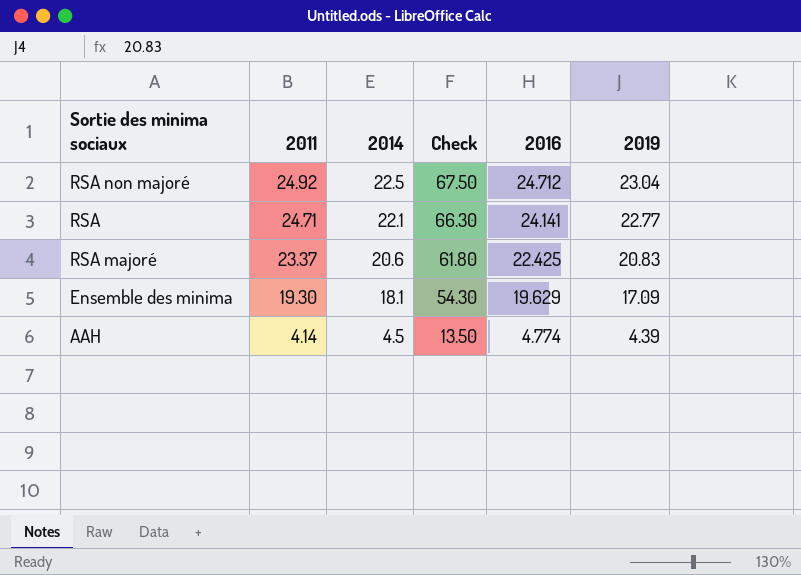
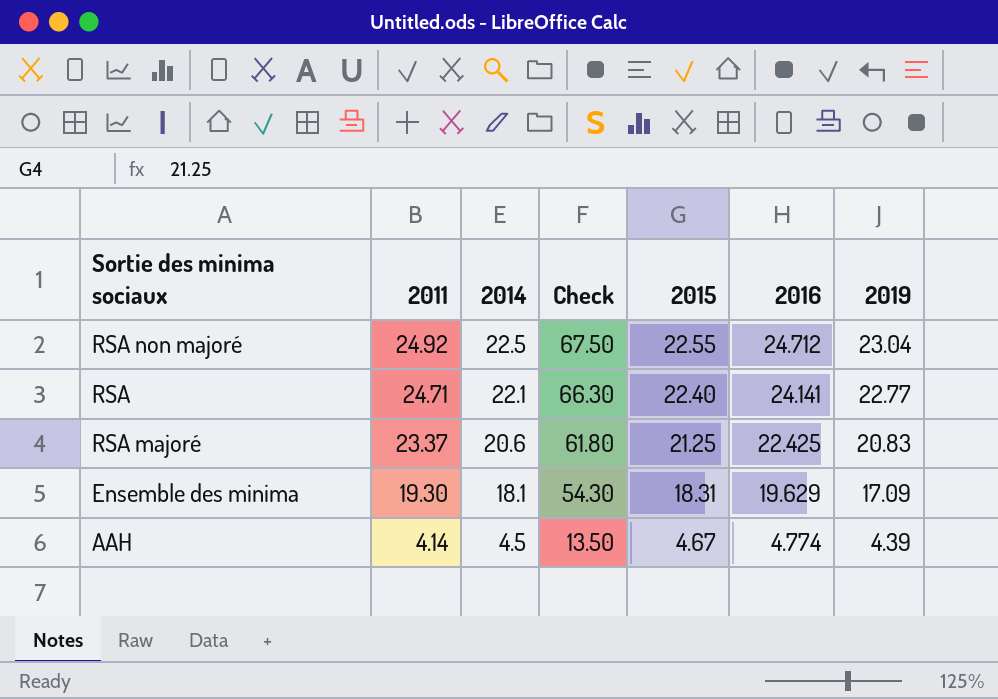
column 2015 | position: none -> 5

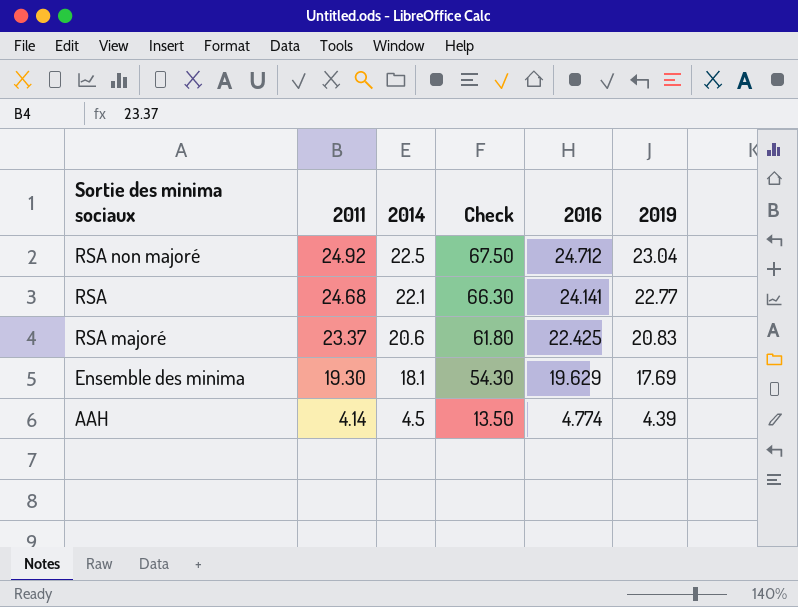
column 2015 | position: 5 -> none
RSA | 2011: 24.71 -> 24.68
Ensemble des minima | 2019: 17.09 -> 17.69

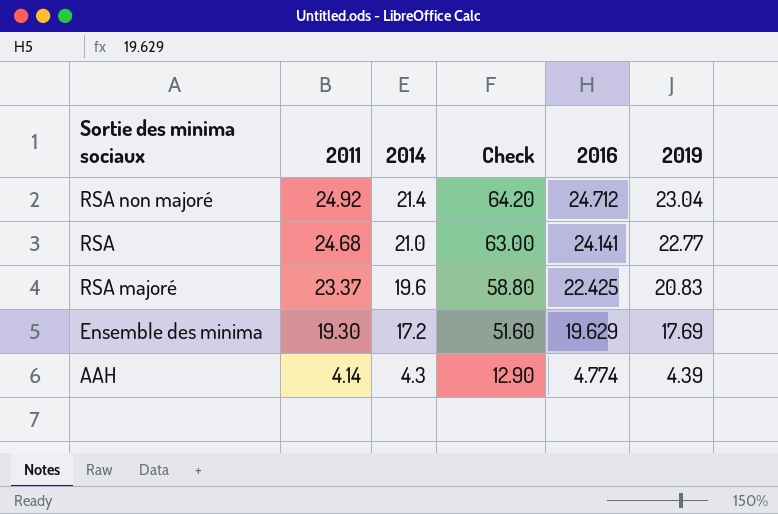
RSA non majoré | 2014: 22.5 -> 21.4
RSA non majoré | Check: 67.50 -> 64.20
RSA | 2014: 22.1 -> 21.0
RSA | Check: 66.30 -> 63.00
RSA majoré | 2014: 20.6 -> 19.6
RSA majoré | Check: 61.80 -> 58.80
Ensemble des minima | 2014: 18.1 -> 17.2
Ensemble des minima | Check: 54.30 -> 51.60
AAH | 2014: 4.5 -> 4.3
AAH | Check: 13.50 -> 12.90

